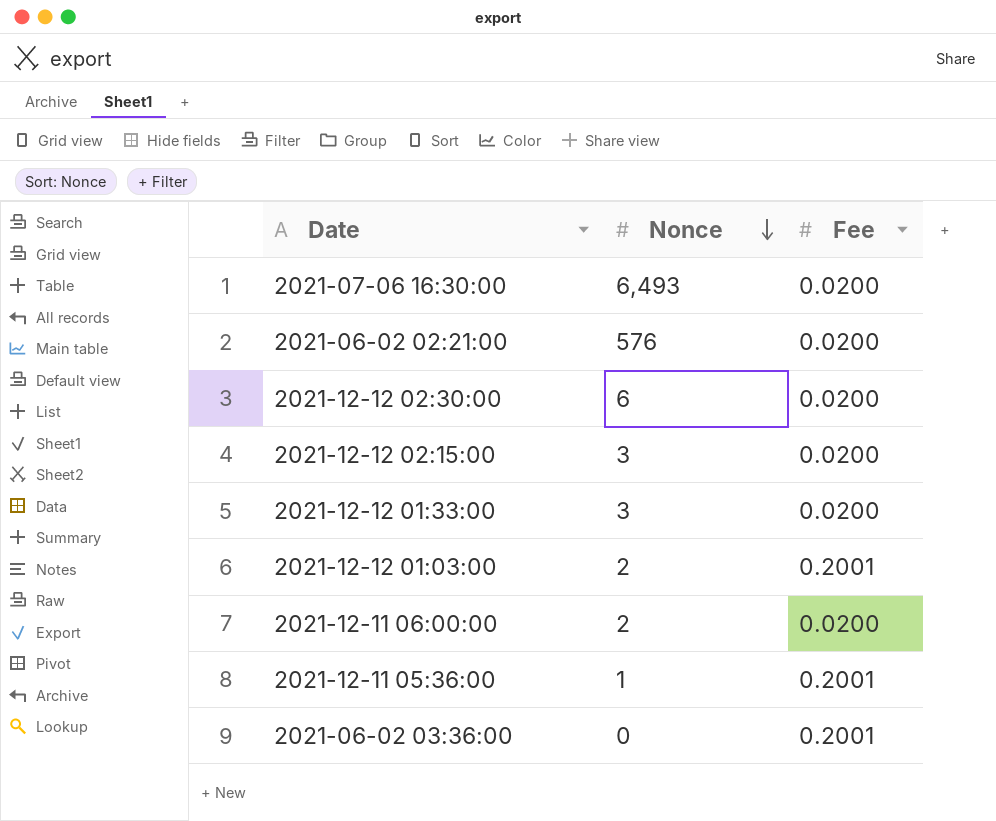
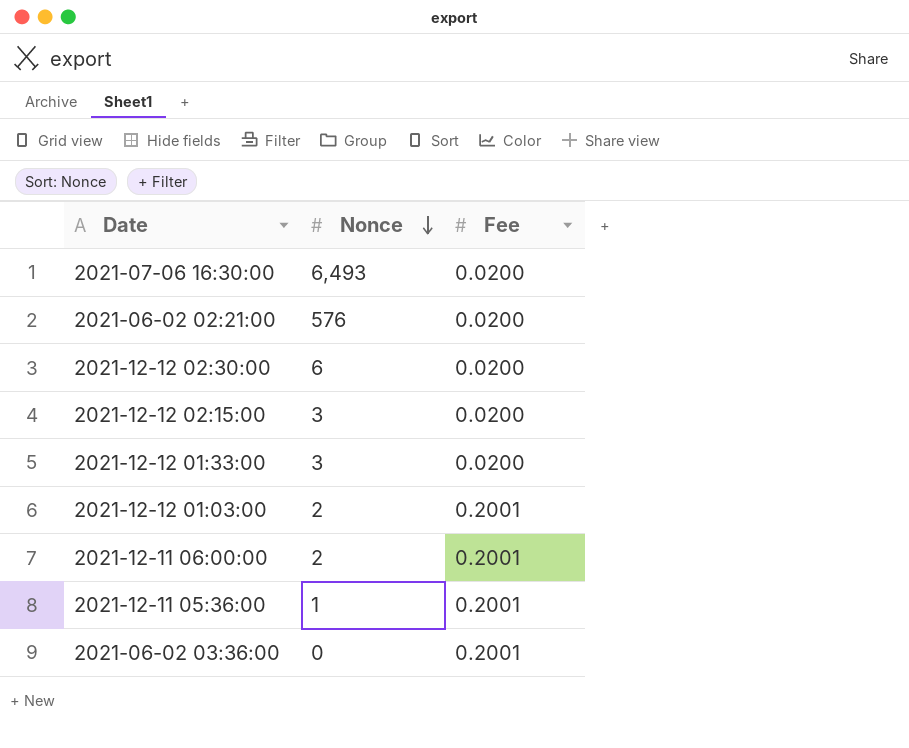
2021-12-11 06:00:00 | Fee: 0.0200 -> 0.2001

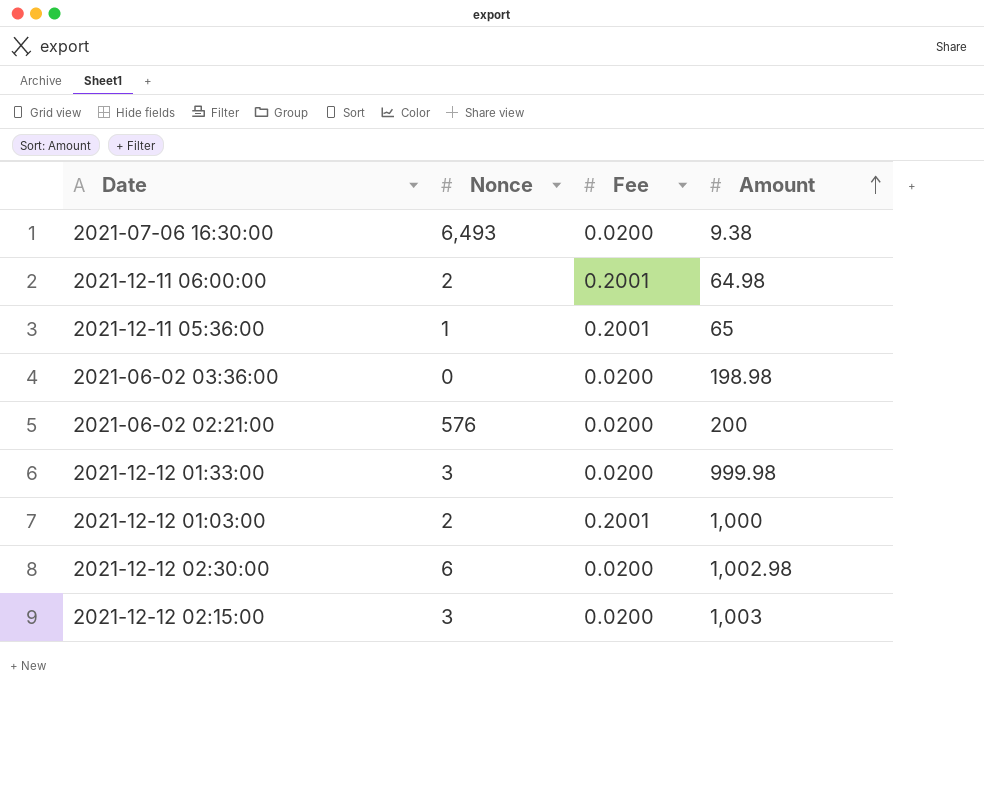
row order: Nonce descending -> Amount ascending
column Amount | position: none -> 4
2021-06-02 03:36:00 | Fee: 0.2001 -> 0.0200

